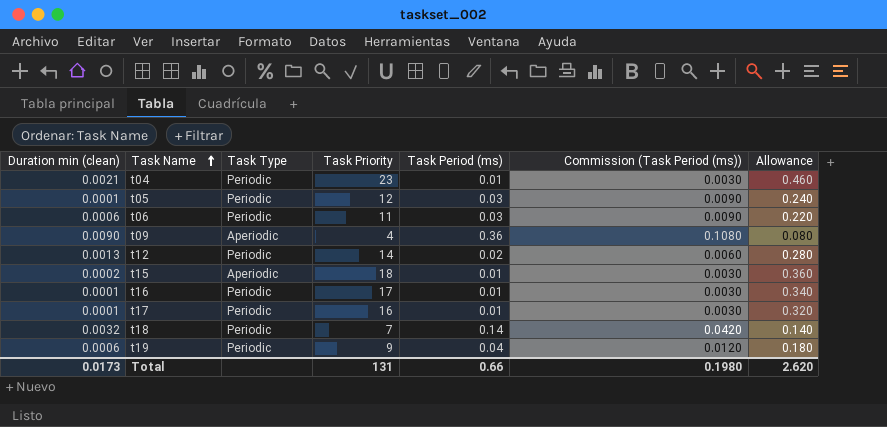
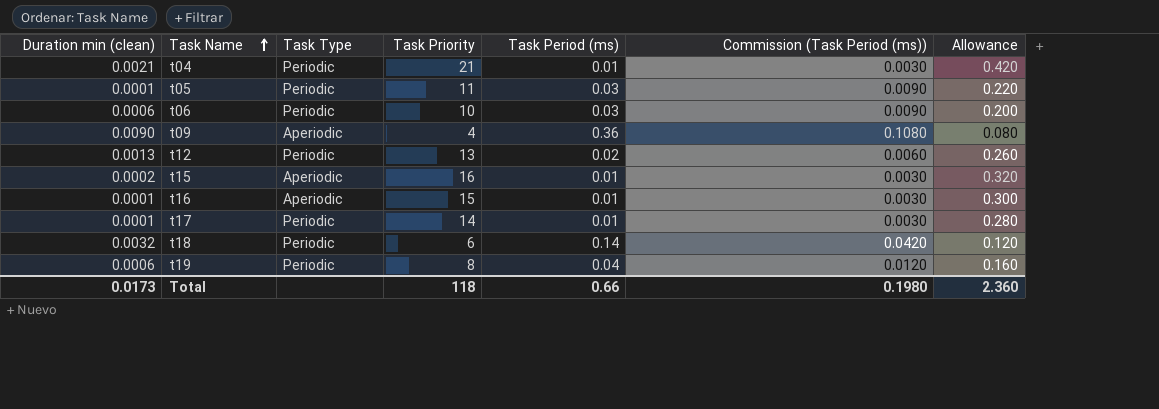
t04 | Task Priority: 23 -> 21
t04 | Allowance: 0.460 -> 0.420
t05 | Task Priority: 12 -> 11
t05 | Allowance: 0.240 -> 0.220
t06 | Task Priority: 11 -> 10
t06 | Allowance: 0.220 -> 0.200
t12 | Task Priority: 14 -> 13
t12 | Allowance: 0.280 -> 0.260
t15 | Task Priority: 18 -> 16
t15 | Allowance: 0.360 -> 0.320
t16 | Task Type: Periodic -> Aperiodic
t16 | Task Priority: 17 -> 15
t16 | Allowance: 0.340 -> 0.300
t17 | Task Priority: 16 -> 14
t17 | Allowance: 0.320 -> 0.280
t18 | Task Priority: 7 -> 6
t18 | Allowance: 0.140 -> 0.120
t19 | Task Priority: 9 -> 8
t19 | Allowance: 0.180 -> 0.160
Total | Task Priority: 131 -> 118
Total | Allowance: 2.620 -> 2.360

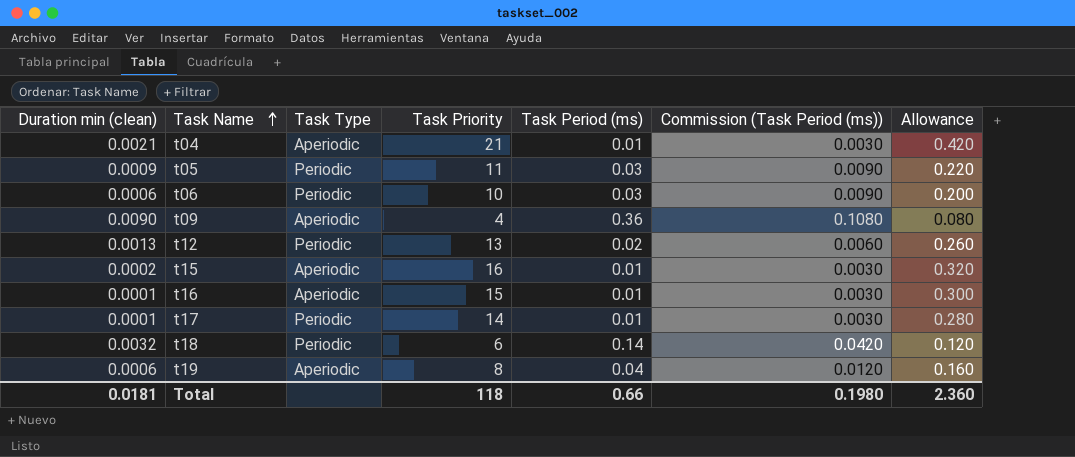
t04 | Task Type: Periodic -> Aperiodic
t05 | Duration min (clean): 0.0001 -> 0.0009
t19 | Task Type: Periodic -> Aperiodic
Total | Duration min (clean): 0.0173 -> 0.0181

